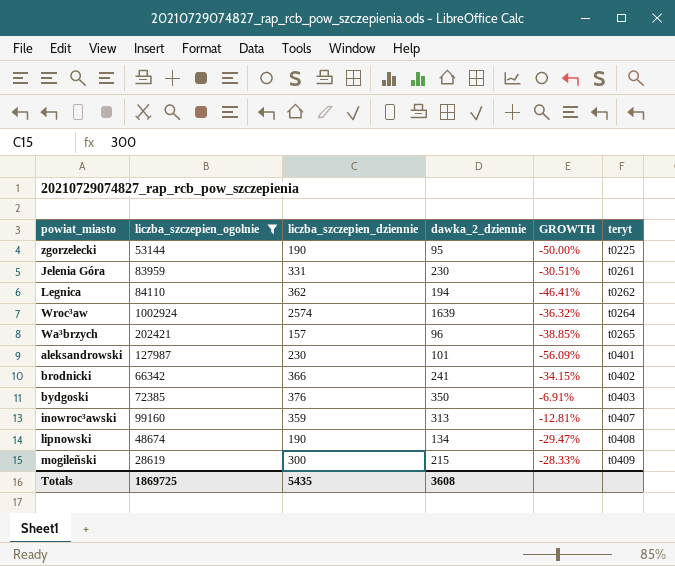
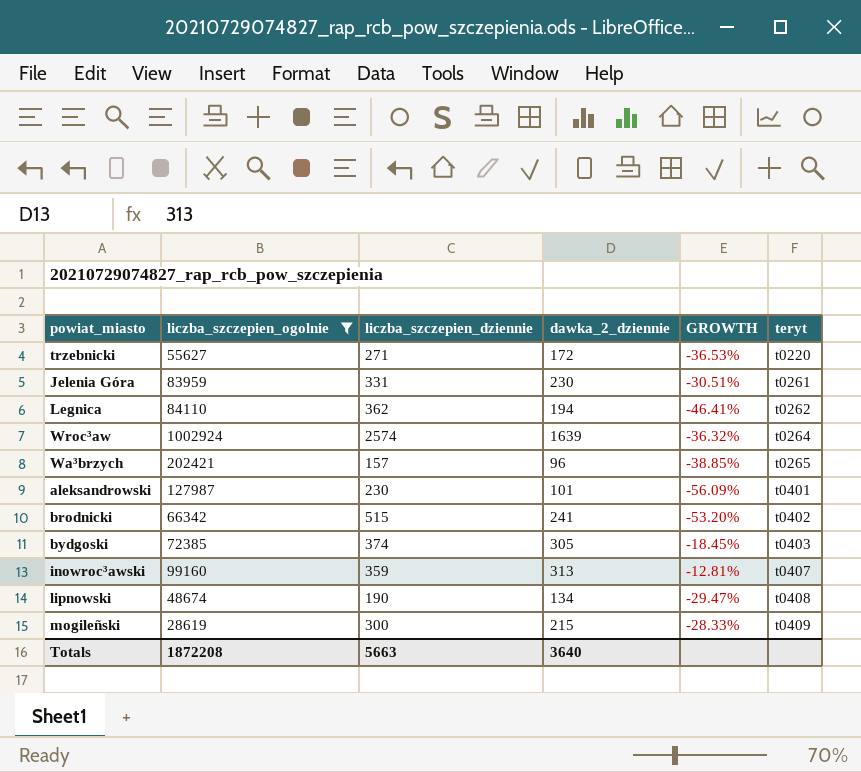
row zgorzelecki: 53144 | 190 | 95 | -50.00% | t0225 -> none
row trzebnicki: none -> 55627 | 271 | 172 | -36.53% | t0220
brodnicki | liczba_szczepien_dziennie: 366 -> 515
brodnicki | GROWTH: -34.15% -> -53.20%
bydgoski | liczba_szczepien_dziennie: 376 -> 374
bydgoski | dawka_2_dziennie: 350 -> 305
bydgoski | GROWTH: -6.91% -> -18.45%
Totals | liczba_szczepien_ogolnie: 1869725 -> 1872208
Totals | liczba_szczepien_dziennie: 5435 -> 5663
Totals | dawka_2_dziennie: 3608 -> 3640

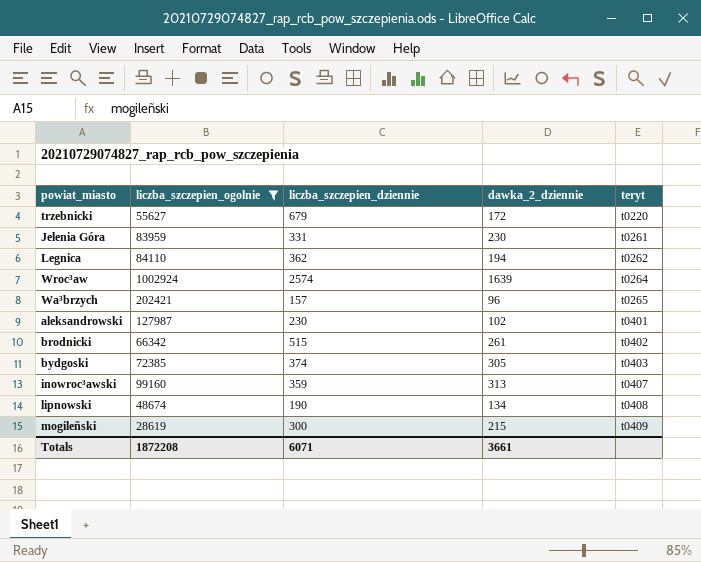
column GROWTH | formula: ([dawka_2_dziennie] - [liczba_szczepien_dziennie]) / [liczba_szczepien_dziennie] -> none
trzebnicki | liczba_szczepien_dziennie: 271 -> 679
aleksandrowski | dawka_2_dziennie: 101 -> 102
brodnicki | dawka_2_dziennie: 241 -> 261
Totals | liczba_szczepien_dziennie: 5663 -> 6071
Totals | dawka_2_dziennie: 3640 -> 3661

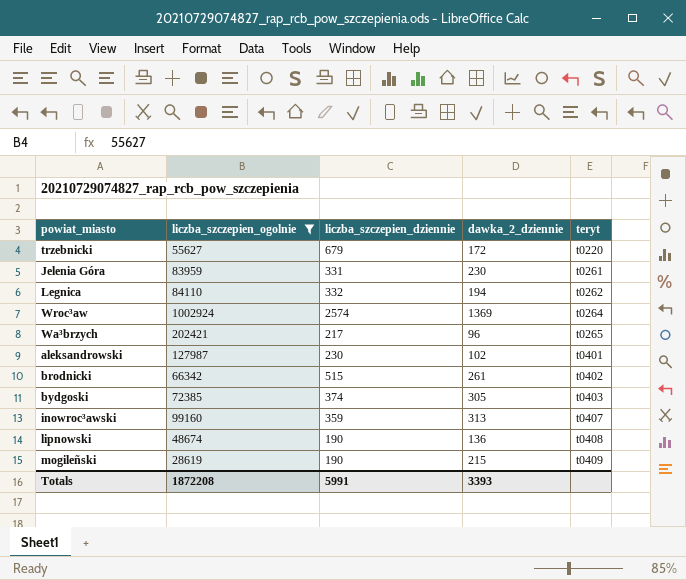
Legnica | liczba_szczepien_dziennie: 362 -> 332
Wroc³aw | dawka_2_dziennie: 1639 -> 1369
Wa³brzych | liczba_szczepien_dziennie: 157 -> 217
lipnowski | dawka_2_dziennie: 134 -> 136
mogileñski | liczba_szczepien_dziennie: 300 -> 190
Totals | liczba_szczepien_dziennie: 6071 -> 5991
Totals | dawka_2_dziennie: 3661 -> 3393

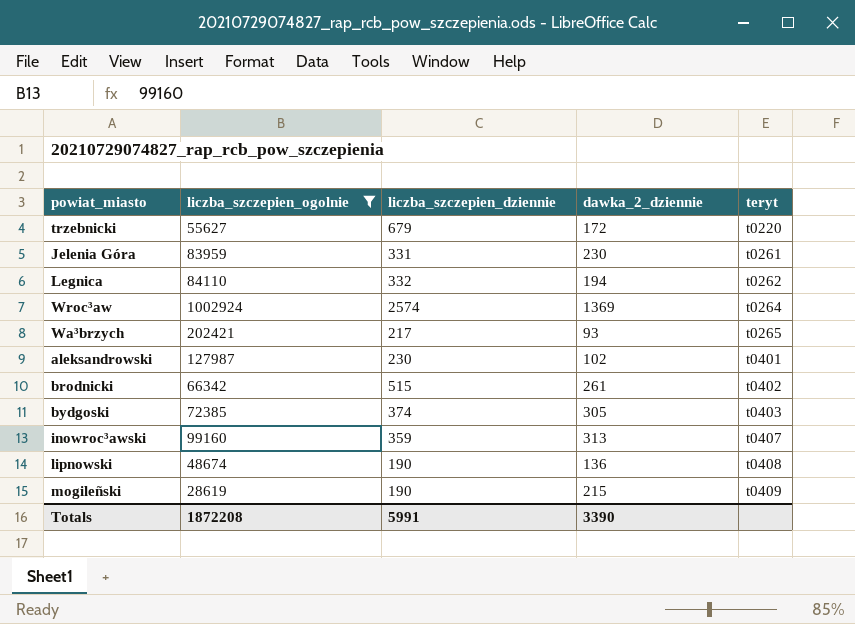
Wa³brzych | dawka_2_dziennie: 96 -> 93
Totals | dawka_2_dziennie: 3393 -> 3390

